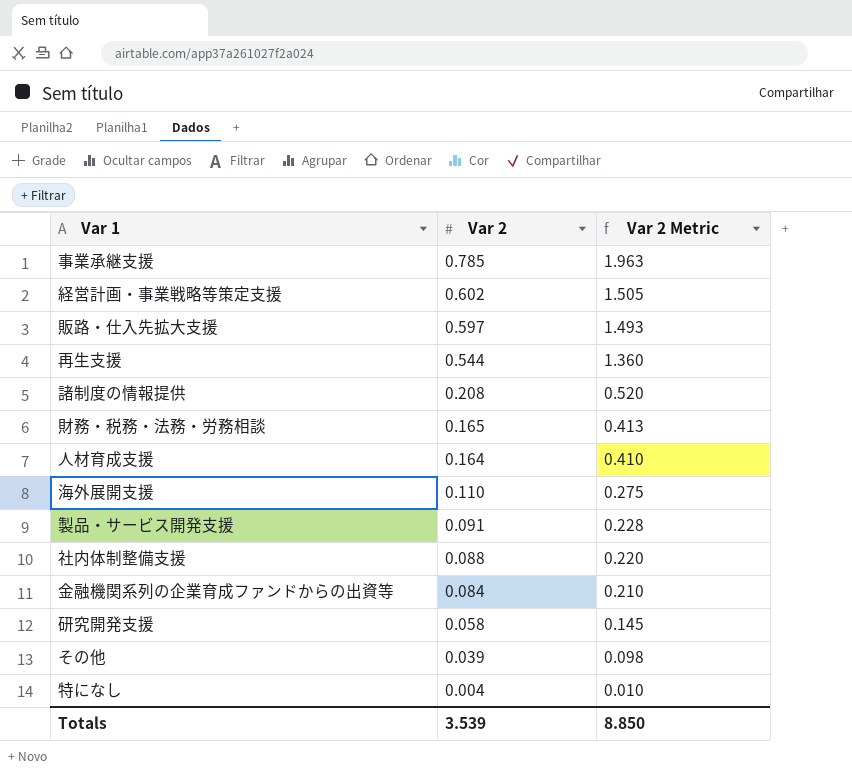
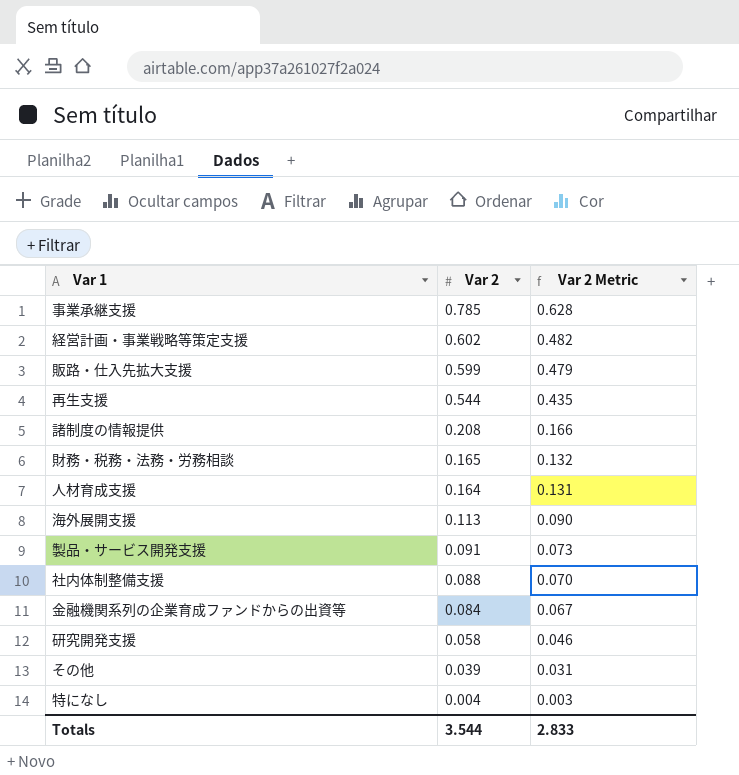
column Var 2 Metric | formula: [Var 2] * 2.5 -> [Var 2] * 0.8
販路・仕入先拡大支援 | Var 2: 0.597 -> 0.599
海外展開支援 | Var 2: 0.110 -> 0.113
Totals | Var 2: 3.539 -> 3.544
Totals | Var 2 Metric: 8.850 -> 2.833

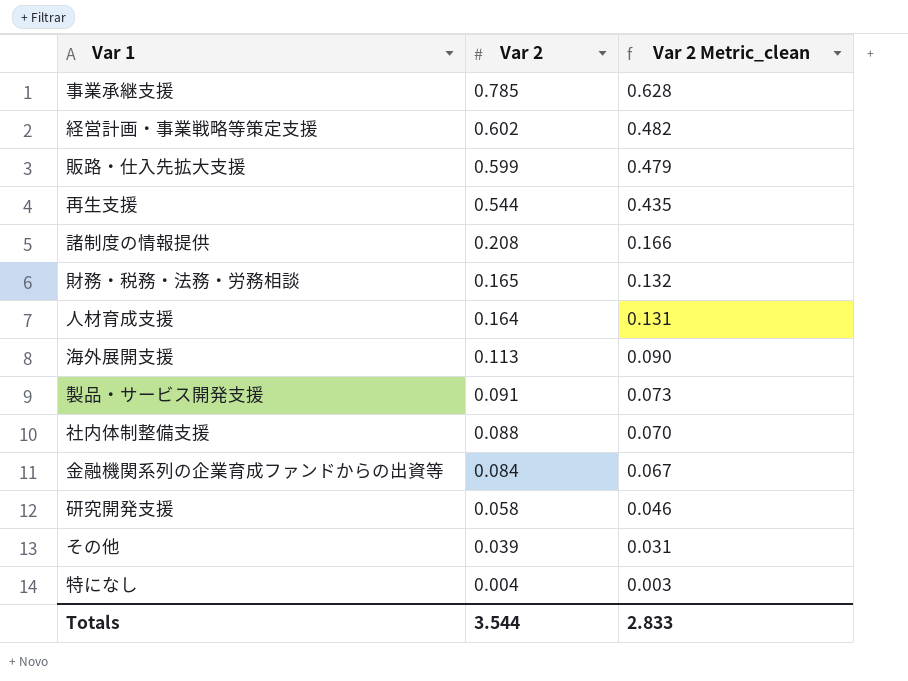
column name: Var 2 Metric -> Var 2 Metric_clean

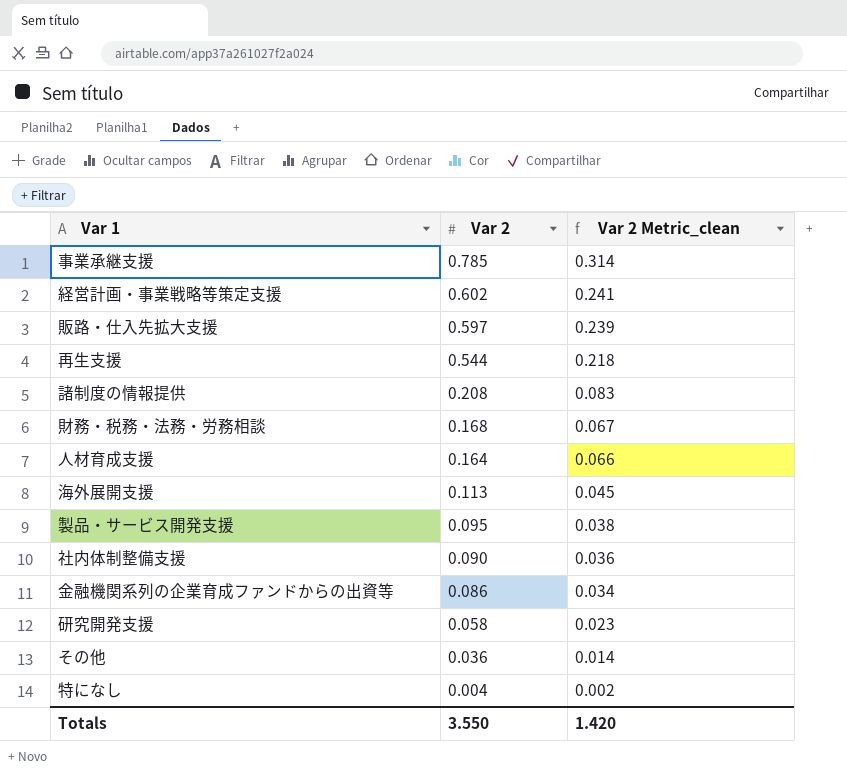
column Var 2 Metric_clean | formula: [Var 2] * 0.8 -> [Var 2] * 0.4
販路・仕入先拡大支援 | Var 2: 0.599 -> 0.597
財務・税務・法務・労務相談 | Var 2: 0.165 -> 0.168
製品・サービス開発支援 | Var 2: 0.091 -> 0.095
社内体制整備支援 | Var 2: 0.088 -> 0.090
金融機関系列の企業育成ファンドからの出資等 | Var 2: 0.084 -> 0.086
その他 | Var 2: 0.039 -> 0.036
Totals | Var 2: 3.544 -> 3.550
Totals | Var 2 Metric_clean: 2.833 -> 1.420

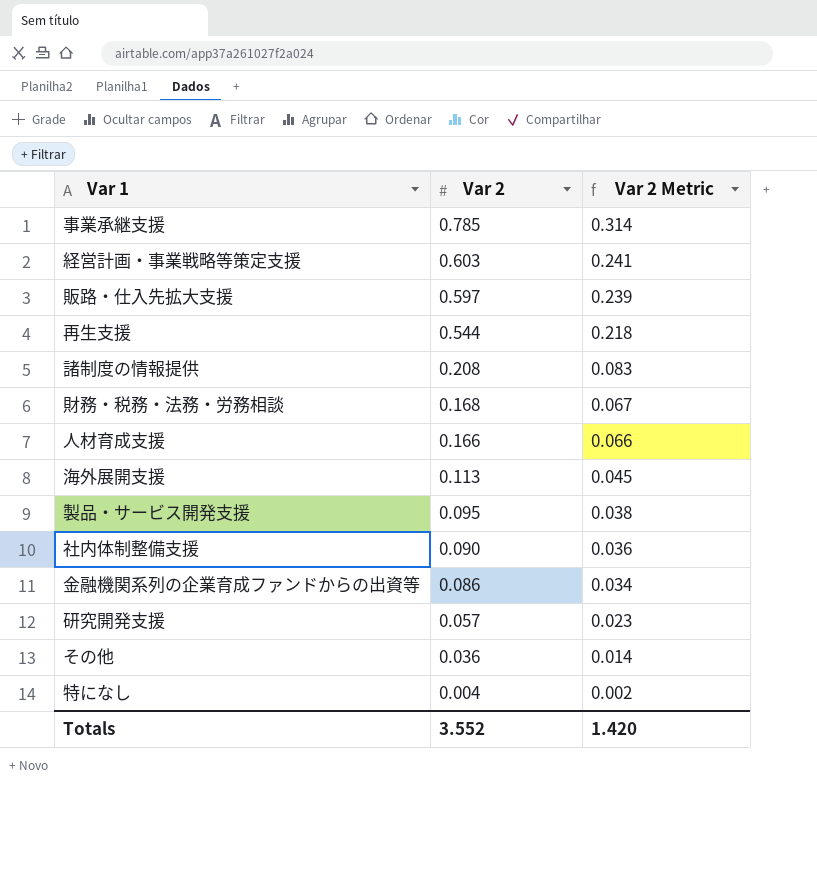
column name: Var 2 Metric_clean -> Var 2 Metric
経営計画・事業戦略等策定支援 | Var 2: 0.602 -> 0.603
人材育成支援 | Var 2: 0.164 -> 0.166
研究開発支援 | Var 2: 0.058 -> 0.057
Totals | Var 2: 3.550 -> 3.552

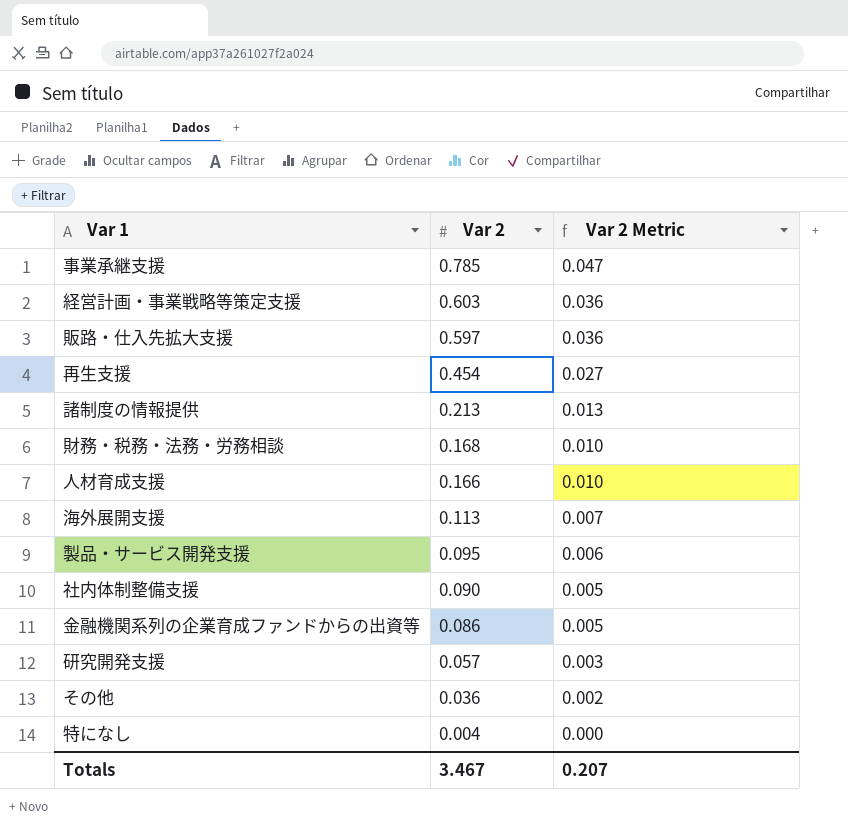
column Var 2 Metric | formula: [Var 2] * 0.4 -> [Var 2] * 0.06
再生支援 | Var 2: 0.544 -> 0.454
諸制度の情報提供 | Var 2: 0.208 -> 0.213
Totals | Var 2: 3.552 -> 3.467
Totals | Var 2 Metric: 1.420 -> 0.207

